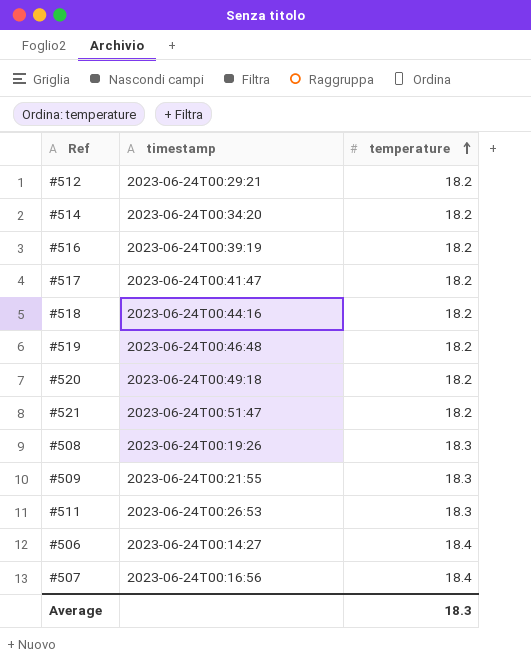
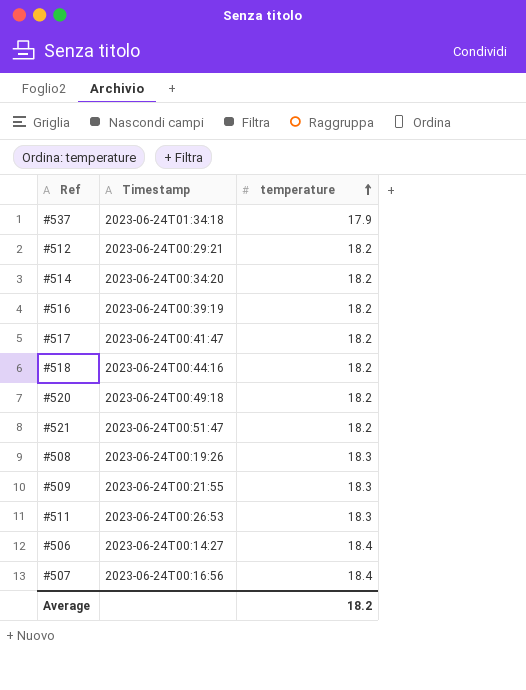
column name: timestamp -> Timestamp
row #519: 2023-06-24T00:46:48 | 18.2 -> none
row #537: none -> 2023-06-24T01:34:18 | 17.9
Average | temperature: 18.3 -> 18.2

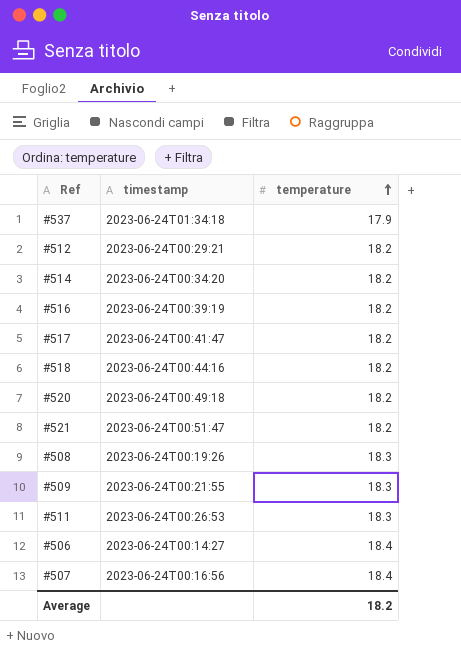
column name: Timestamp -> timestamp

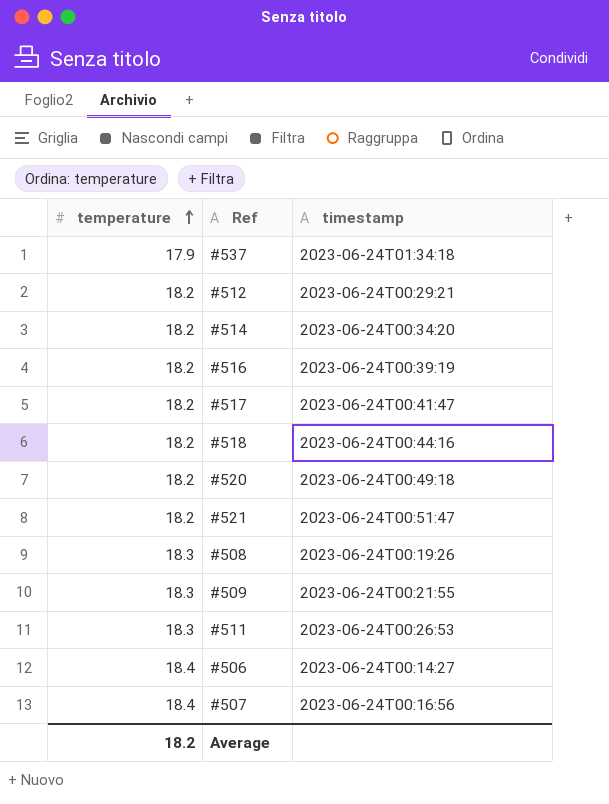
column temperature | position: 3 -> 1

